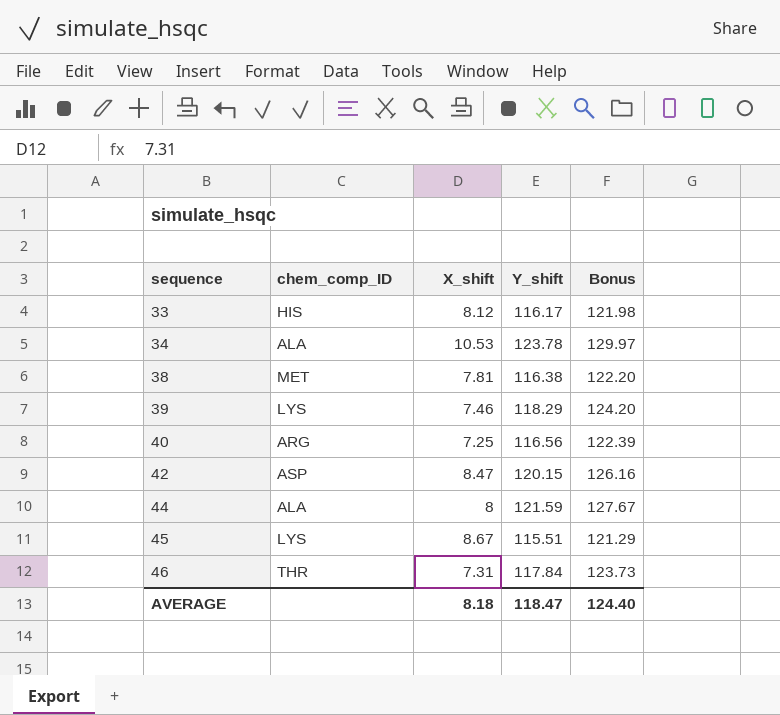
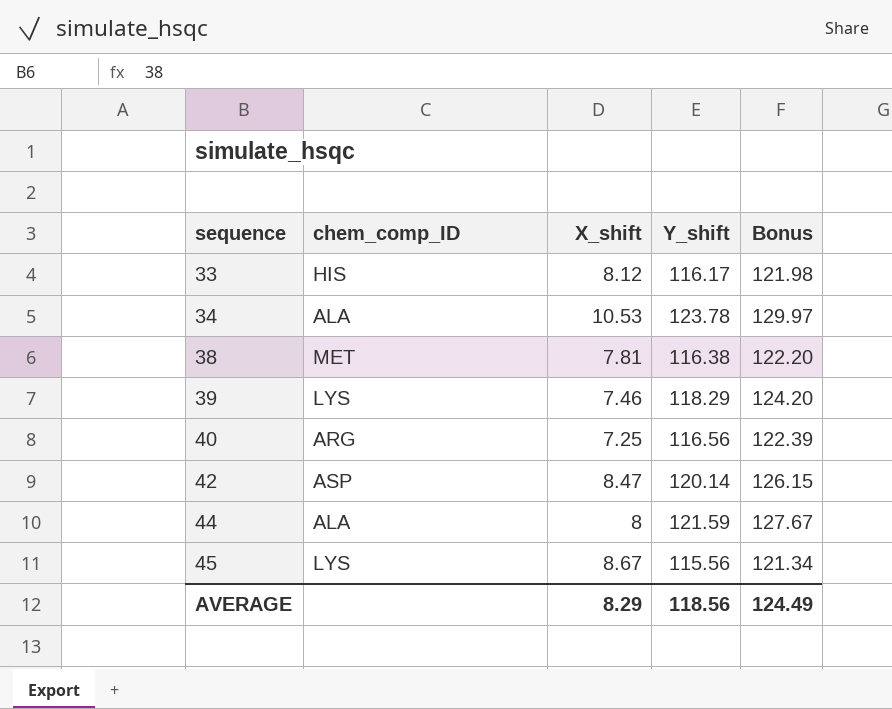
row 46: THR | 7.31 | 117.84 | 123.73 -> none
42 | Y_shift: 120.15 -> 120.14
42 | Bonus: 126.16 -> 126.15
45 | Y_shift: 115.51 -> 115.56
45 | Bonus: 121.29 -> 121.34
AVERAGE | X_shift: 8.18 -> 8.29
AVERAGE | Y_shift: 118.47 -> 118.56
AVERAGE | Bonus: 124.40 -> 124.49

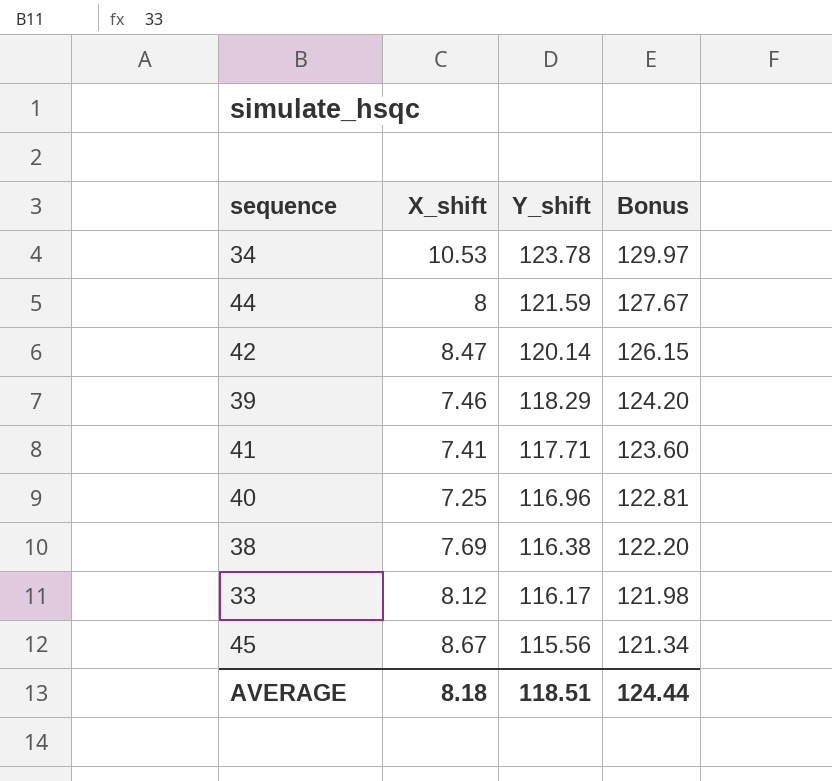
row order: sequence ascending -> Y_shift descending
column chem_comp_ID | position: 2 -> none
row 41: none -> 7.41 | 117.71 | 123.60
40 | Y_shift: 116.56 -> 116.96
40 | Bonus: 122.39 -> 122.81
38 | X_shift: 7.81 -> 7.69
AVERAGE | X_shift: 8.29 -> 8.18
AVERAGE | Y_shift: 118.56 -> 118.51
AVERAGE | Bonus: 124.49 -> 124.44

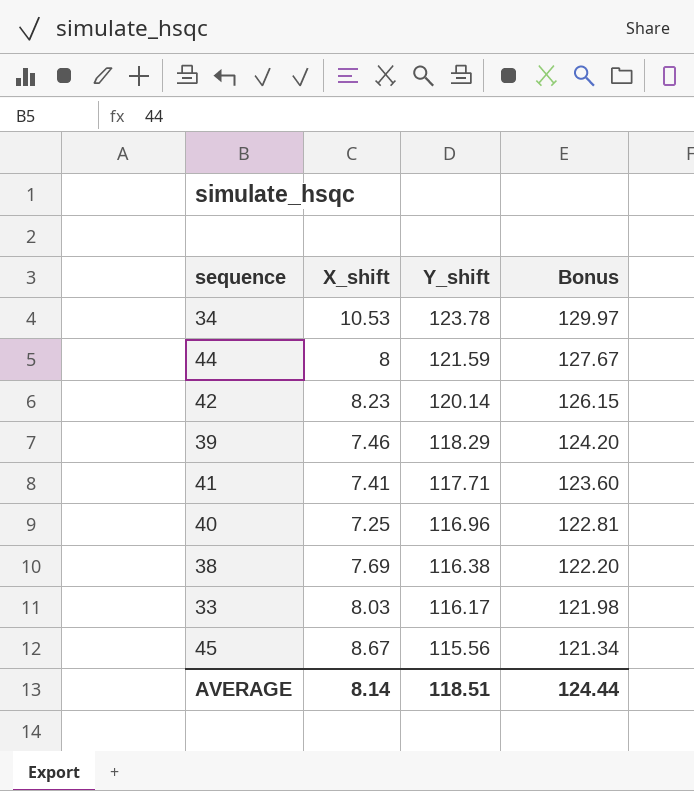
42 | X_shift: 8.47 -> 8.23
33 | X_shift: 8.12 -> 8.03
AVERAGE | X_shift: 8.18 -> 8.14

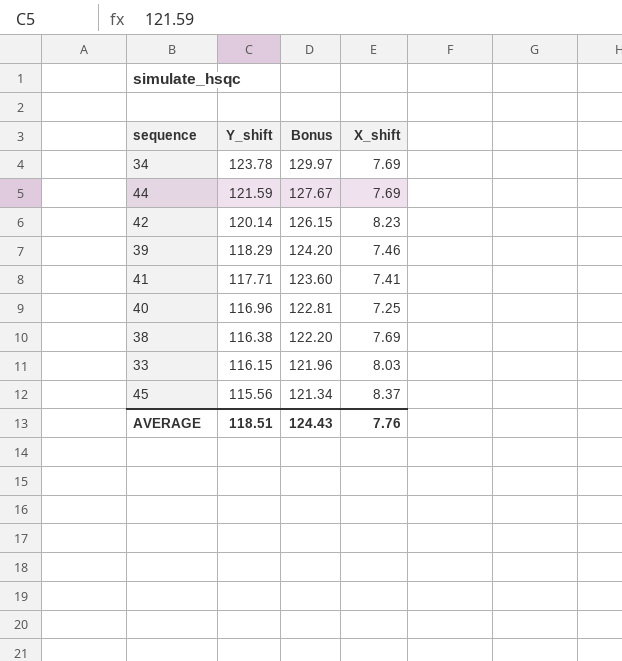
column X_shift | position: 2 -> 4
34 | X_shift: 10.53 -> 7.69
44 | X_shift: 8 -> 7.69
33 | Y_shift: 116.17 -> 116.15
33 | Bonus: 121.98 -> 121.96
45 | X_shift: 8.67 -> 8.37
AVERAGE | Bonus: 124.44 -> 124.43
AVERAGE | X_shift: 8.14 -> 7.76

